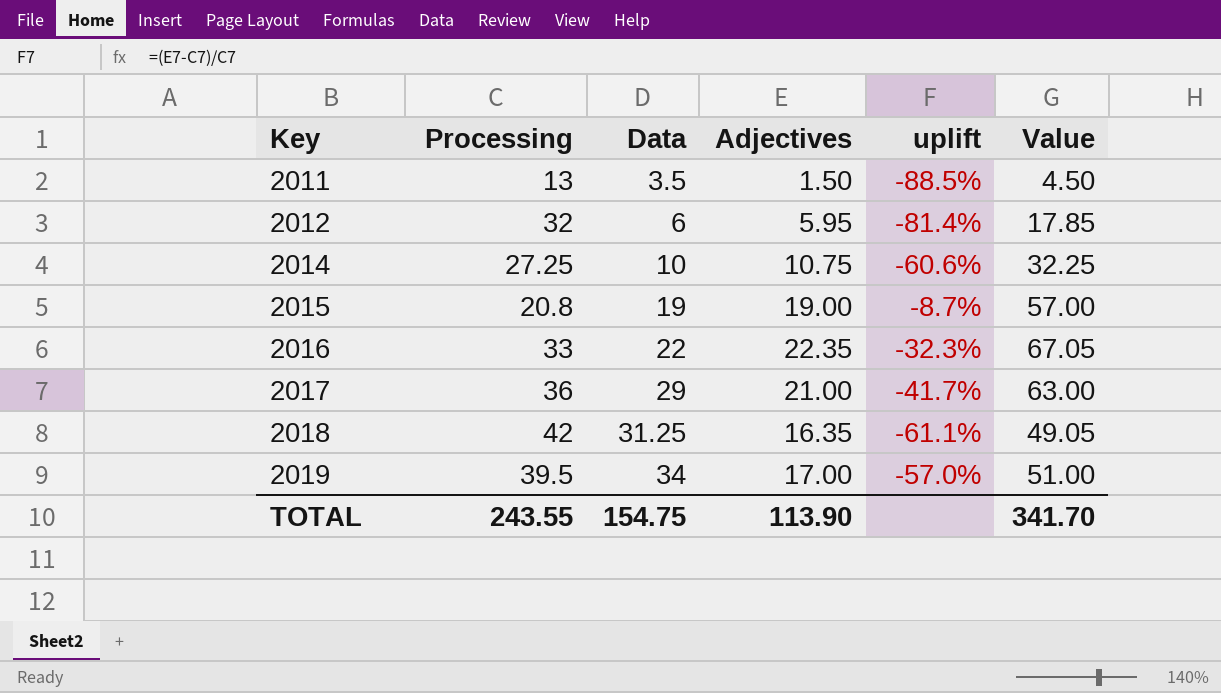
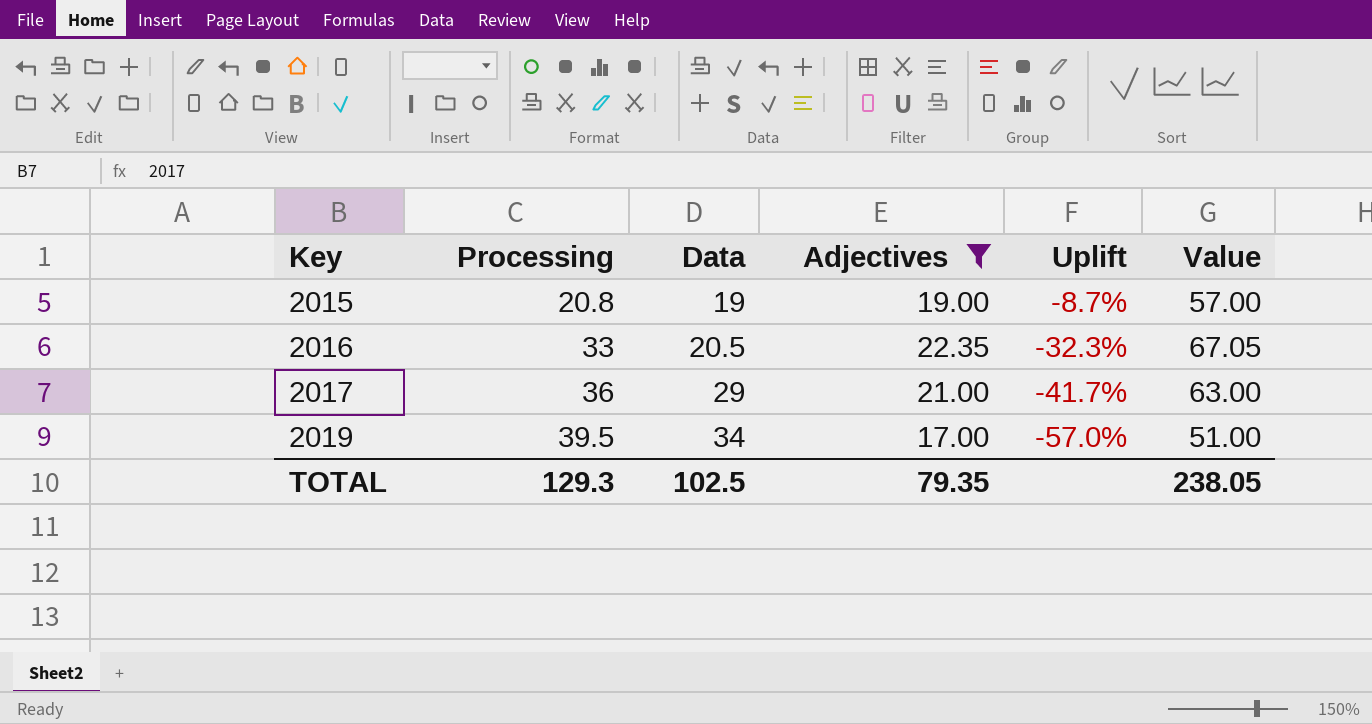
filter: none -> Adjectives >= 17.00
column name: uplift -> Uplift
2016 | Data: 22 -> 20.5
TOTAL | Processing: 243.55 -> 129.3
TOTAL | Data: 154.75 -> 102.5
TOTAL | Adjectives: 113.90 -> 79.35
TOTAL | Value: 341.70 -> 238.05

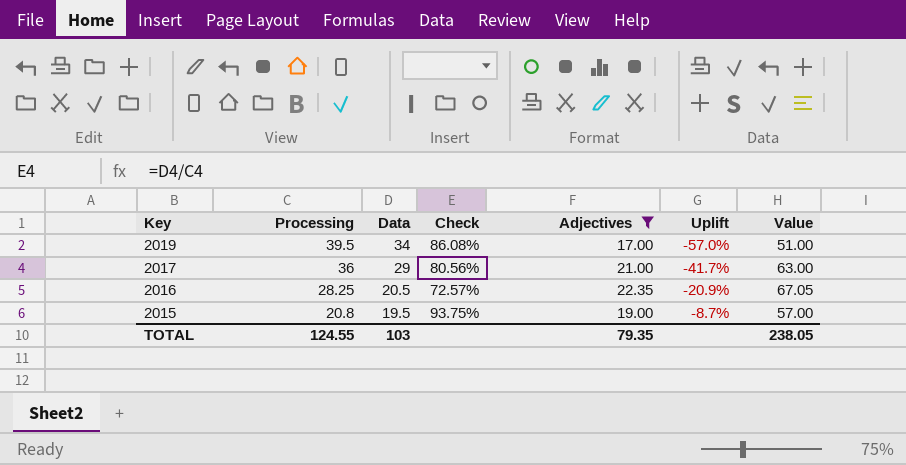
row order: Key ascending -> Key descending
column Check | formula: none -> [Data] / [Processing]
2016 | Processing: 33 -> 28.25
2016 | Uplift: -32.3% -> -20.9%
2015 | Data: 19 -> 19.5
TOTAL | Processing: 129.3 -> 124.55
TOTAL | Data: 102.5 -> 103

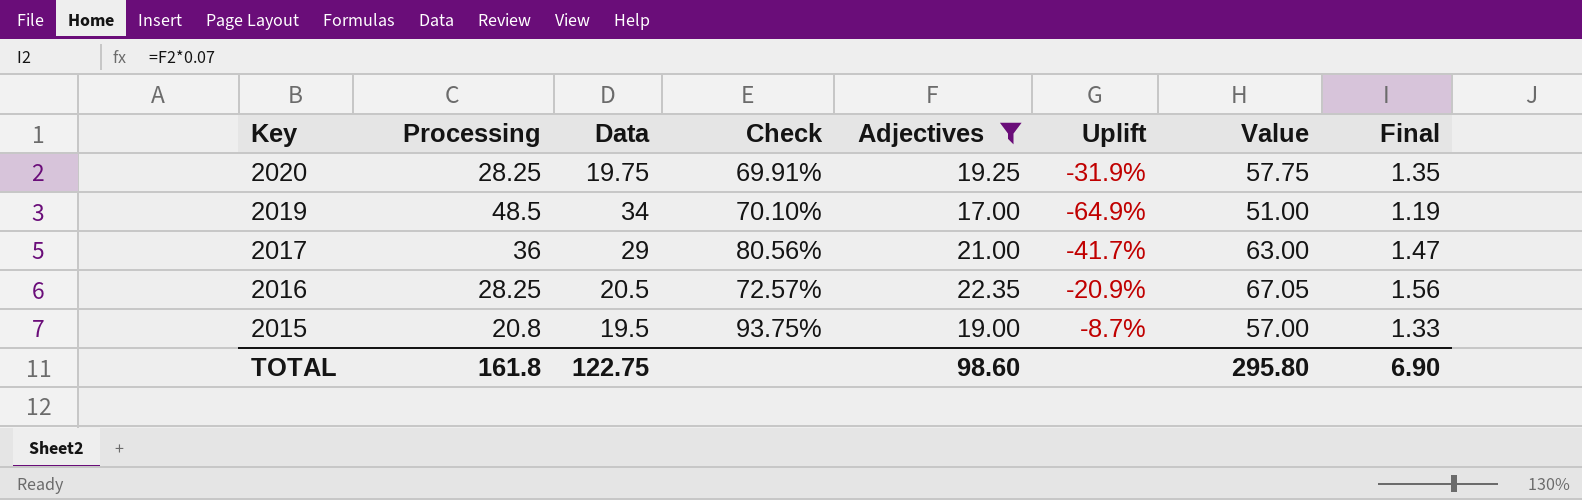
column Final | formula: none -> [Adjectives] * 0.07
row 2020: none -> 28.25 | 19.75 | 69.91% | 19.25 | -31.9% | 57.75 | 1.35
2019 | Processing: 39.5 -> 48.5
2019 | Check: 86.08% -> 70.10%
2019 | Uplift: -57.0% -> -64.9%
TOTAL | Processing: 124.55 -> 161.8
TOTAL | Data: 103 -> 122.75
TOTAL | Adjectives: 79.35 -> 98.60
TOTAL | Value: 238.05 -> 295.80

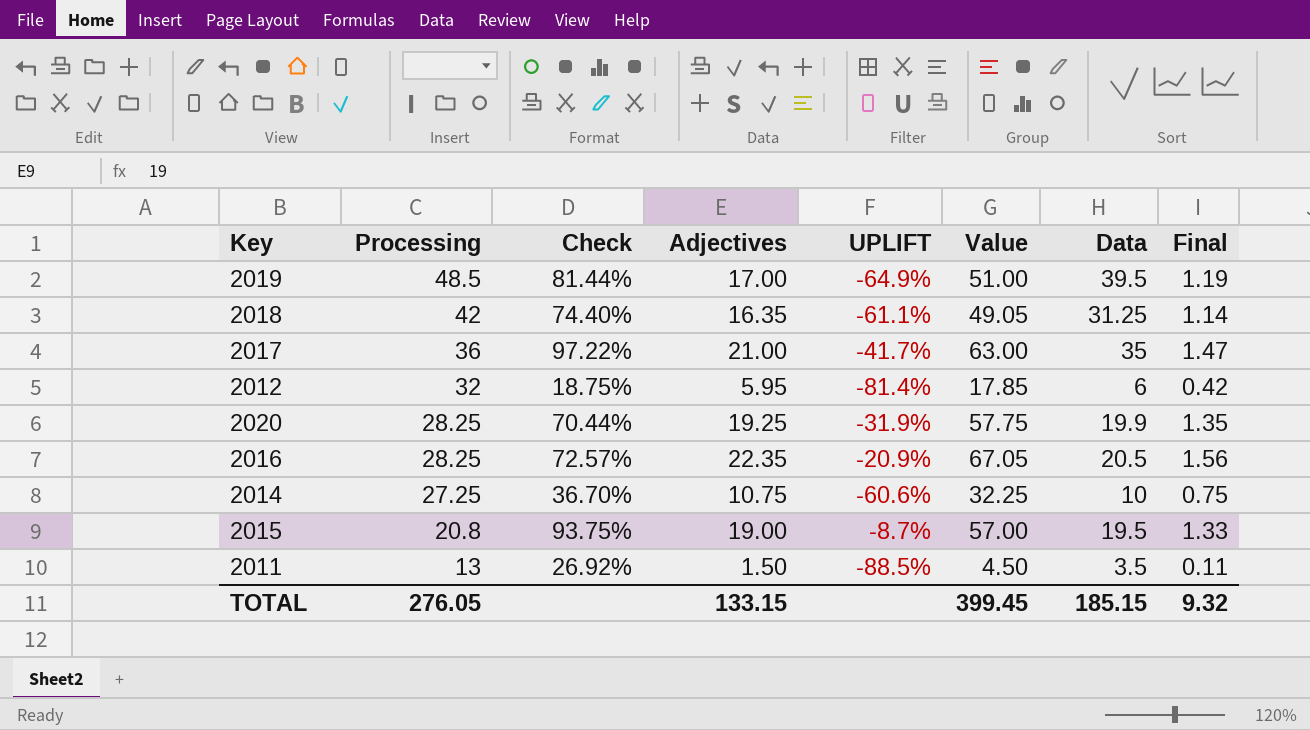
filter: Adjectives >= 17.00 -> none
row order: Key descending -> Processing descending
column name: Uplift -> UPLIFT
column Data | position: 3 -> 7
2019 | Check: 70.10% -> 81.44%
2019 | Data: 34 -> 39.5
2017 | Check: 80.56% -> 97.22%
2017 | Data: 29 -> 35
2020 | Check: 69.91% -> 70.44%
2020 | Data: 19.75 -> 19.9
TOTAL | Processing: 161.8 -> 276.05
TOTAL | Adjectives: 98.60 -> 133.15
TOTAL | Value: 295.80 -> 399.45
TOTAL | Data: 122.75 -> 185.15
TOTAL | Final: 6.90 -> 9.32

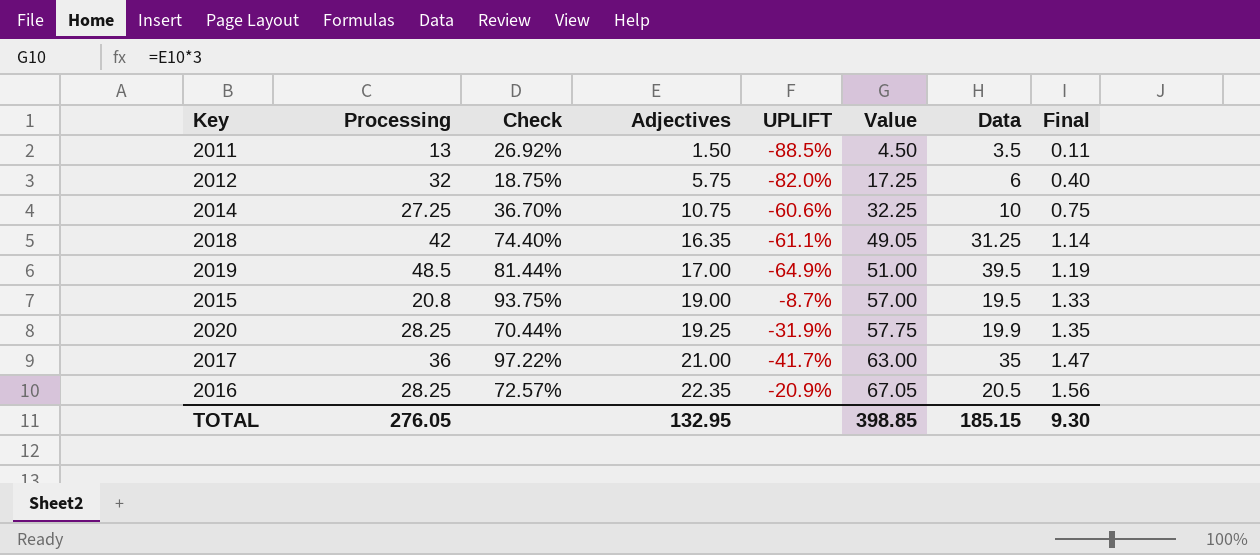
row order: Processing descending -> Adjectives ascending
2012 | Adjectives: 5.95 -> 5.75
2012 | UPLIFT: -81.4% -> -82.0%
2012 | Value: 17.85 -> 17.25
2012 | Final: 0.42 -> 0.40
TOTAL | Adjectives: 133.15 -> 132.95
TOTAL | Value: 399.45 -> 398.85
TOTAL | Final: 9.32 -> 9.30

